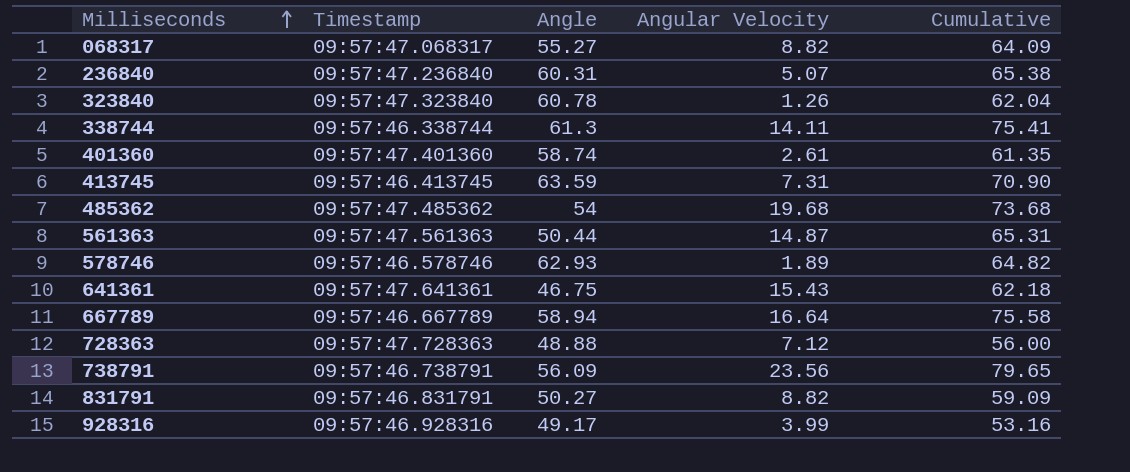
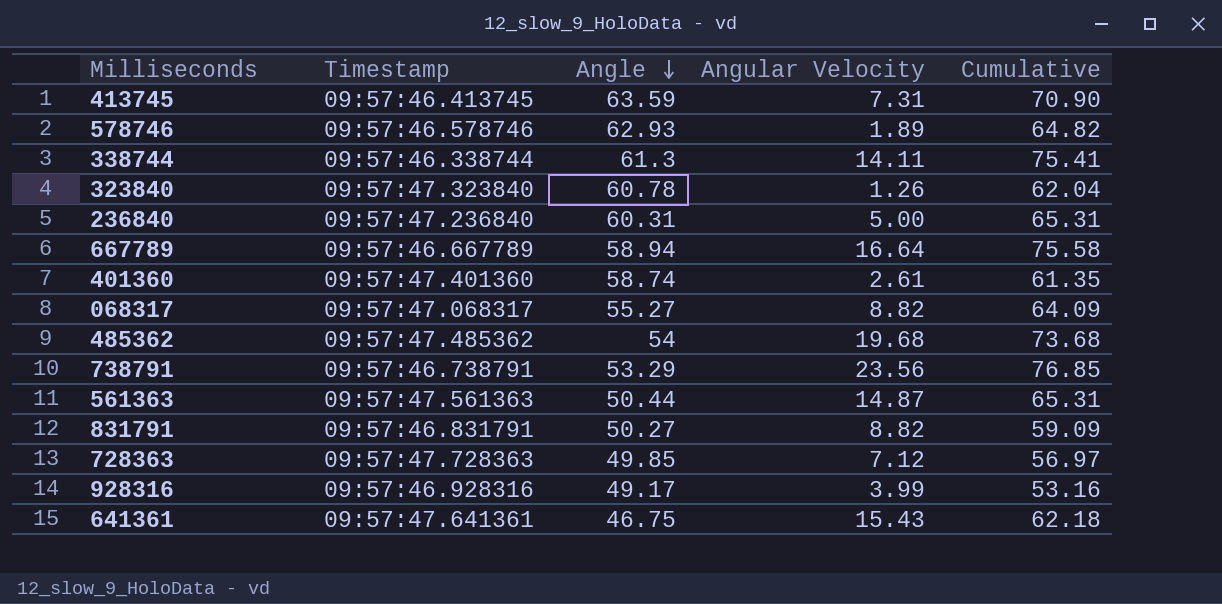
row order: Milliseconds ascending -> Angle descending
236840 | Angular Velocity: 5.07 -> 5.00
236840 | Cumulative: 65.38 -> 65.31
738791 | Angle: 56.09 -> 53.29
738791 | Cumulative: 79.65 -> 76.85
728363 | Angle: 48.88 -> 49.85
728363 | Cumulative: 56.00 -> 56.97

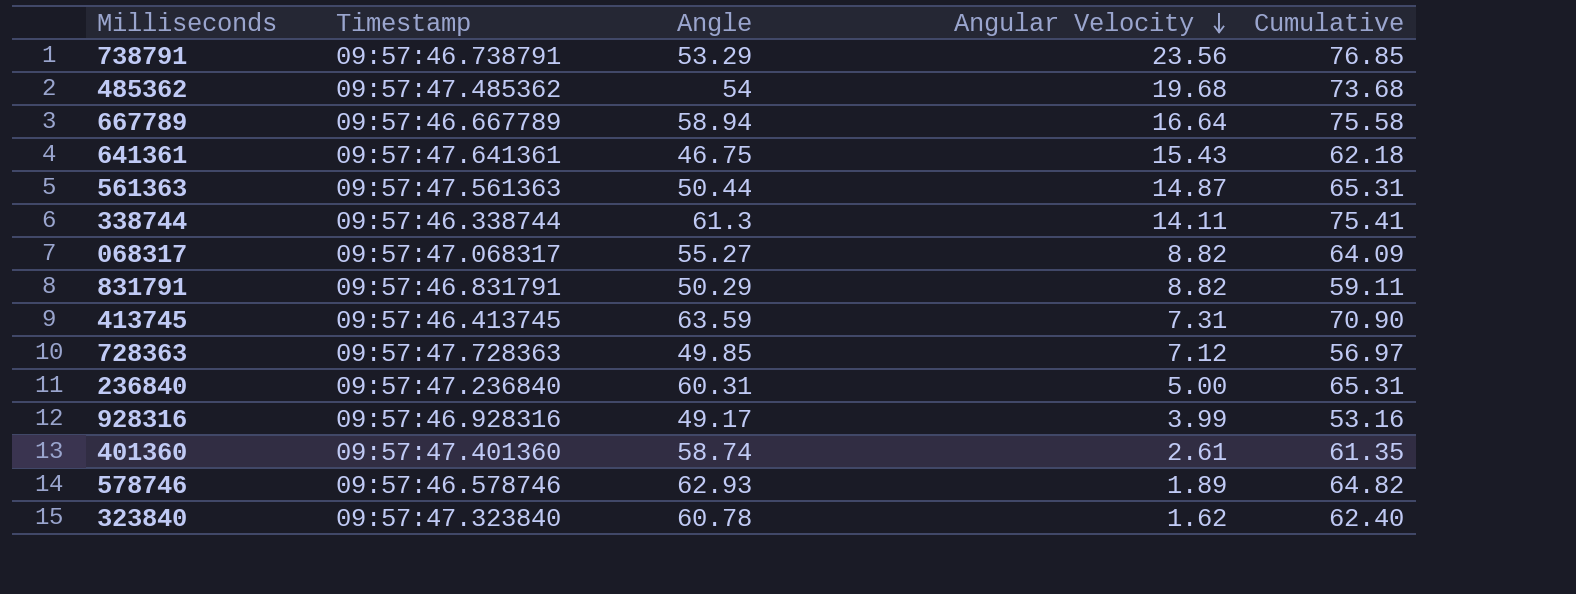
row order: Angle descending -> Angular Velocity descending
831791 | Angle: 50.27 -> 50.29
831791 | Cumulative: 59.09 -> 59.11
323840 | Angular Velocity: 1.26 -> 1.62
323840 | Cumulative: 62.04 -> 62.40

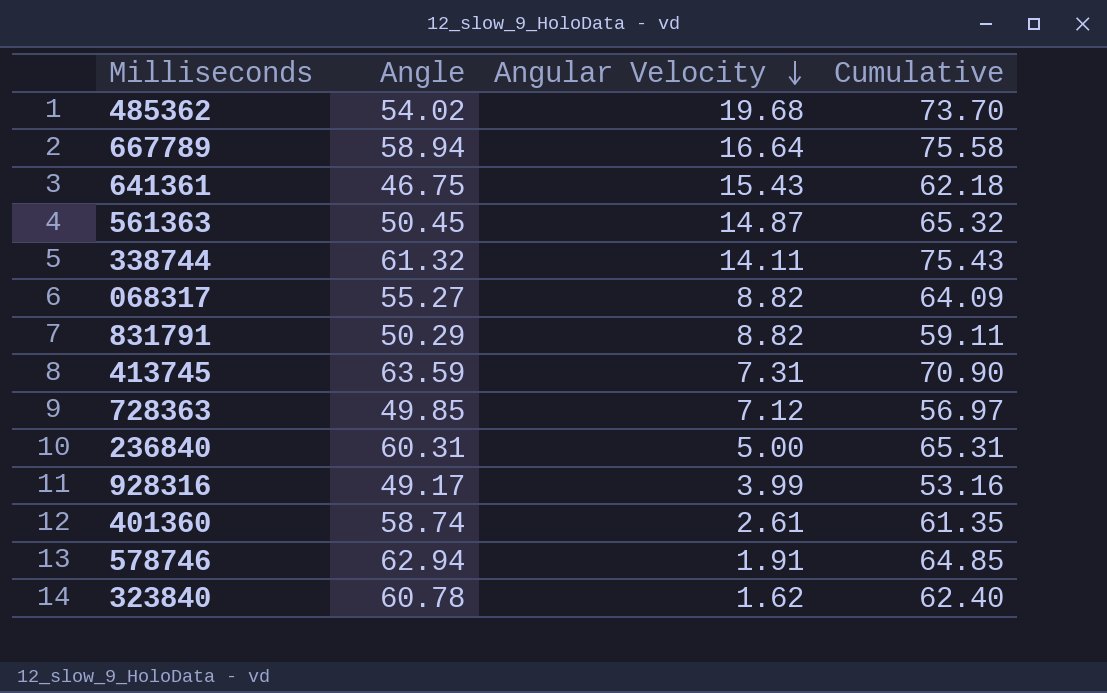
column Timestamp | position: 2 -> none
row 738791: 09:57:46.738791 | 53.29 | 23.56 | 76.85 -> none
485362 | Angle: 54 -> 54.02
485362 | Cumulative: 73.68 -> 73.70
561363 | Angle: 50.44 -> 50.45
561363 | Cumulative: 65.31 -> 65.32
338744 | Angle: 61.3 -> 61.32
338744 | Cumulative: 75.41 -> 75.43
578746 | Angle: 62.93 -> 62.94
578746 | Angular Velocity: 1.89 -> 1.91
578746 | Cumulative: 64.82 -> 64.85

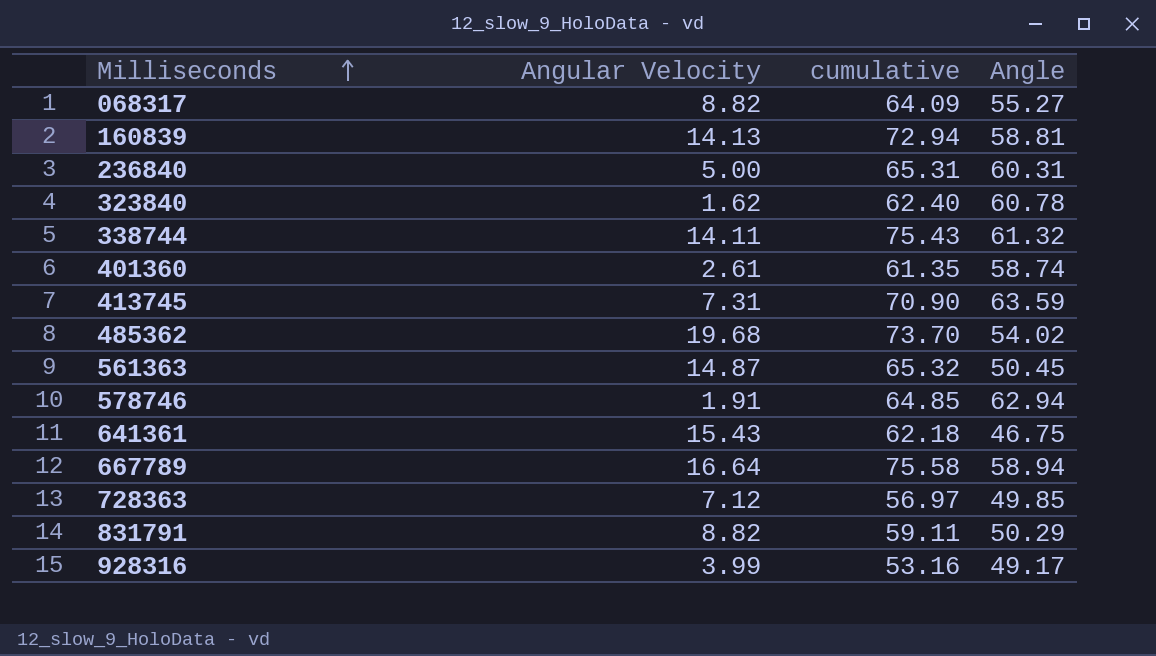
row order: Angular Velocity descending -> Milliseconds ascending
column name: Cumulative -> cumulative
column Angle | position: 2 -> 4
row 160839: none -> 14.13 | 72.94 | 58.81

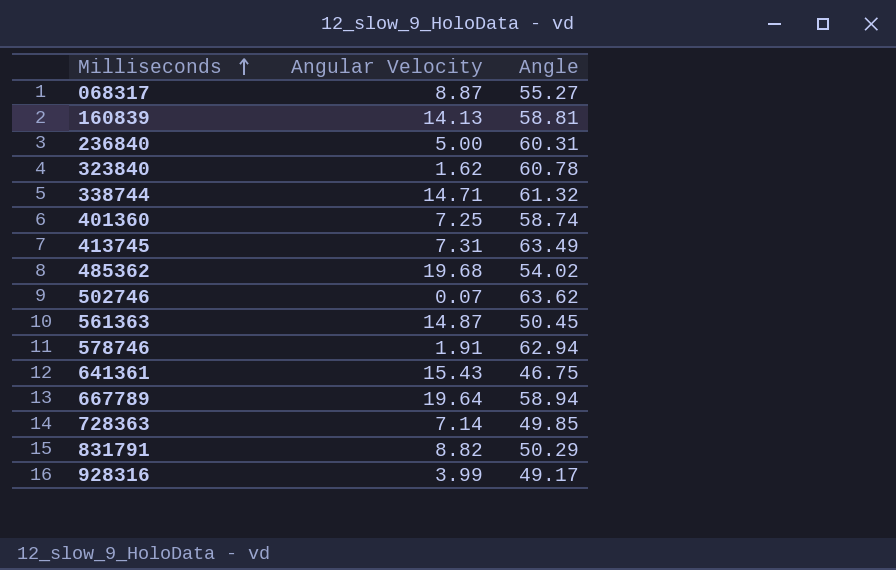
column cumulative | formula: [Angular Velocity] + [Angle] -> none
068317 | Angular Velocity: 8.82 -> 8.87
338744 | Angular Velocity: 14.11 -> 14.71
401360 | Angular Velocity: 2.61 -> 7.25
413745 | Angle: 63.59 -> 63.49
row 502746: none -> 0.07 | 63.62
667789 | Angular Velocity: 16.64 -> 19.64
728363 | Angular Velocity: 7.12 -> 7.14

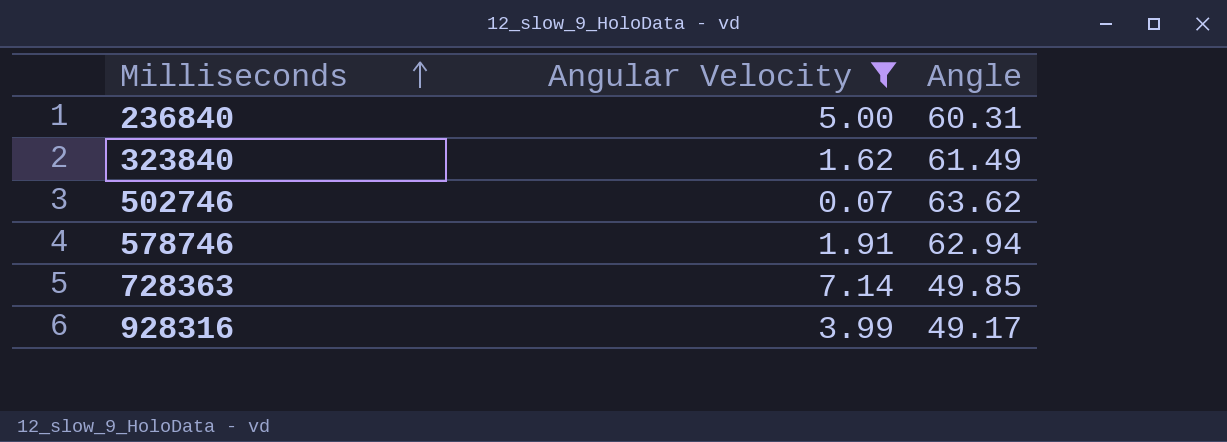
filter: none -> Angular Velocity <= 7.14
323840 | Angle: 60.78 -> 61.49

